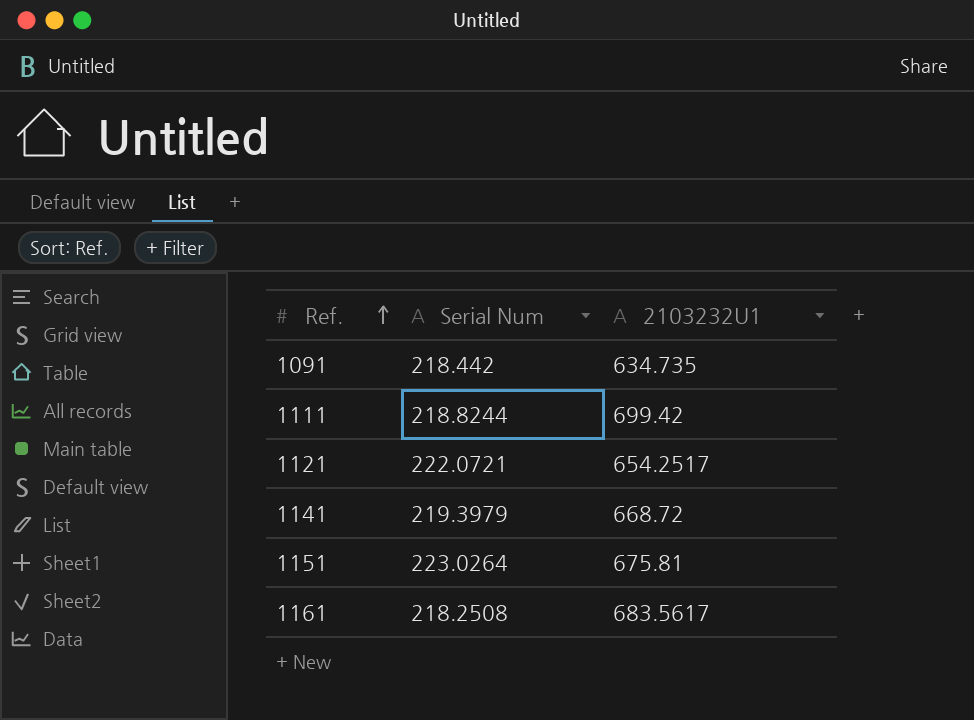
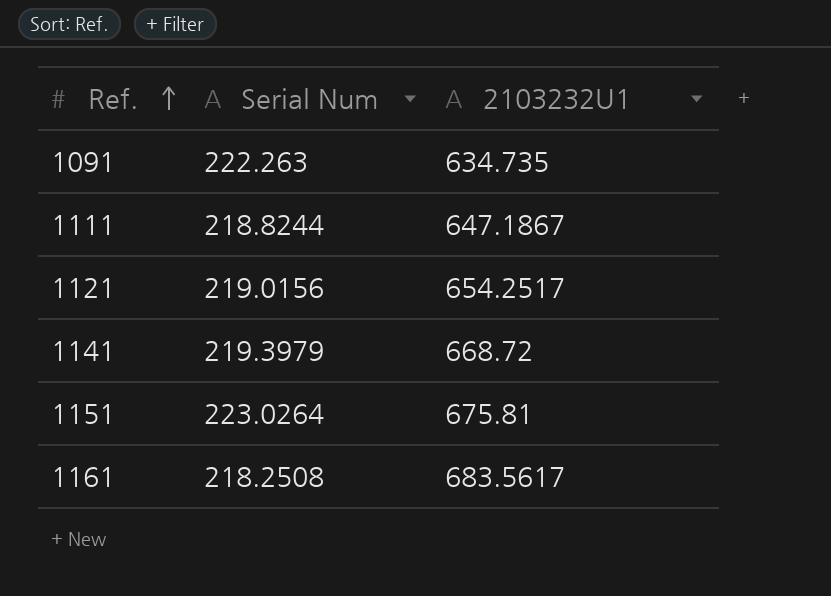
1091 | Serial Num: 218.442 -> 222.263
1111 | 2103232U1: 699.42 -> 647.1867
1121 | Serial Num: 222.0721 -> 219.0156

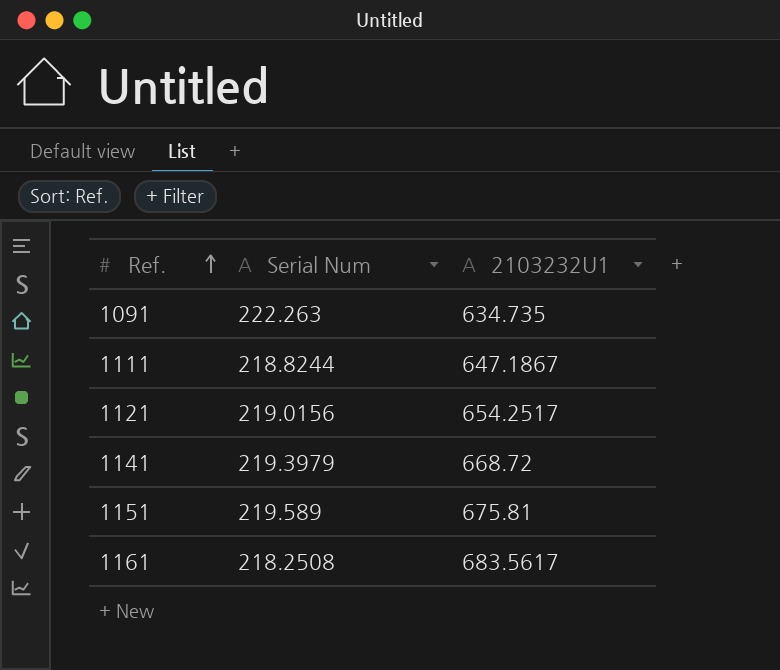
1151 | Serial Num: 223.0264 -> 219.589

